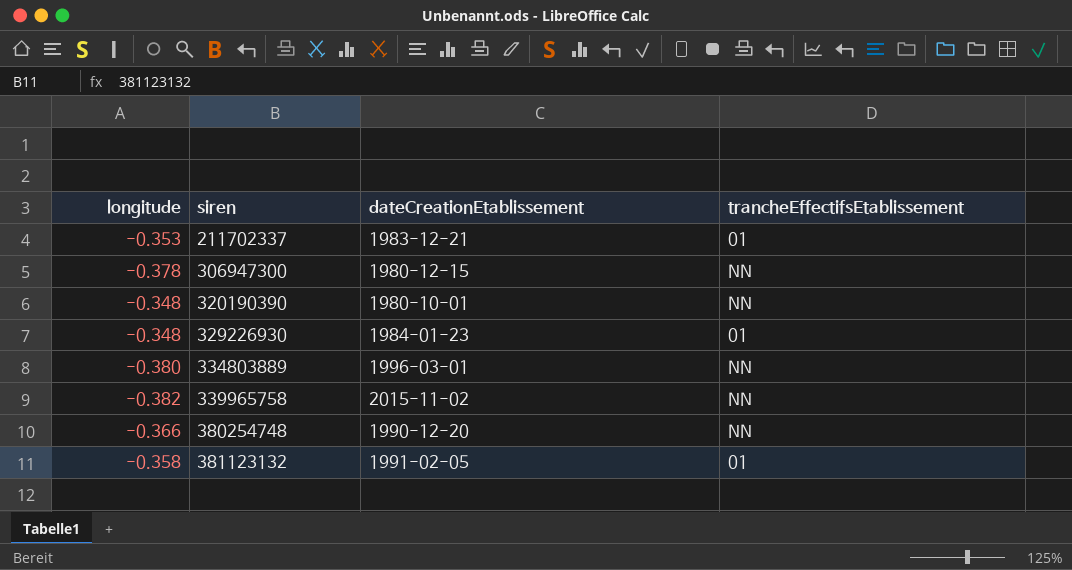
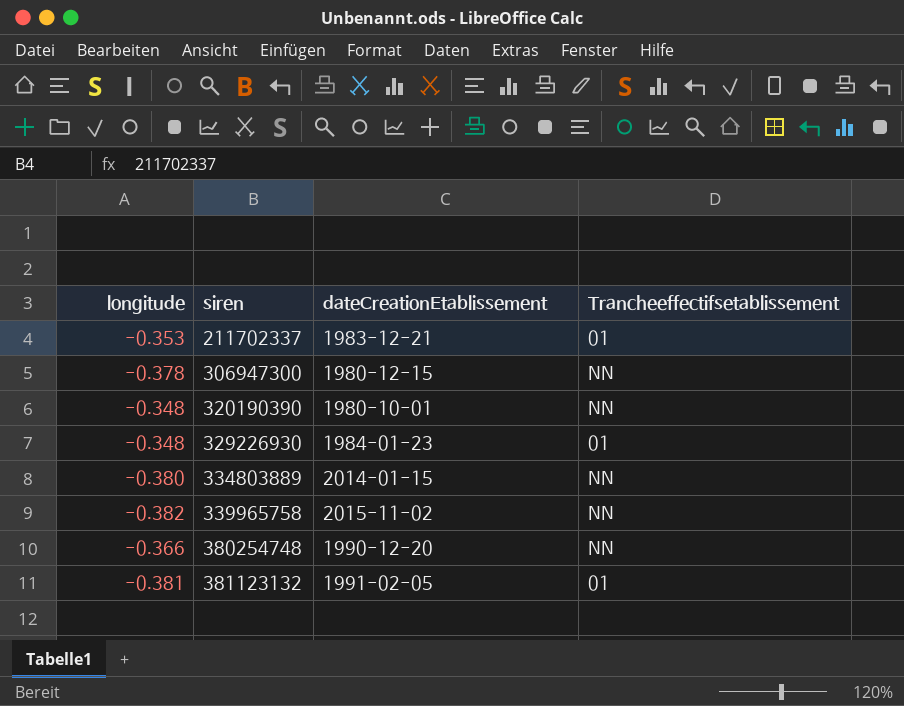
column name: trancheEffectifsEtablissement -> Trancheeffectifsetablissement
334803889 | dateCreationEtablissement: 1996-03-01 -> 2014-01-15
381123132 | longitude: -0.358 -> -0.381

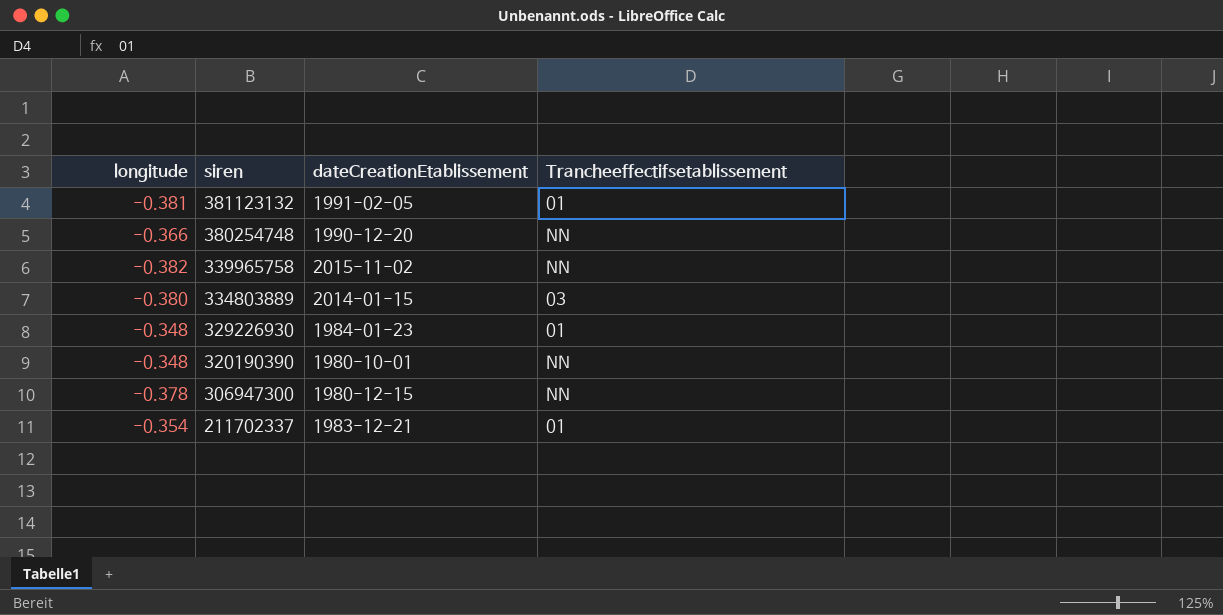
row order: siren ascending -> siren descending
334803889 | Trancheeffectifsetablissement: NN -> 03
211702337 | longitude: -0.353 -> -0.354

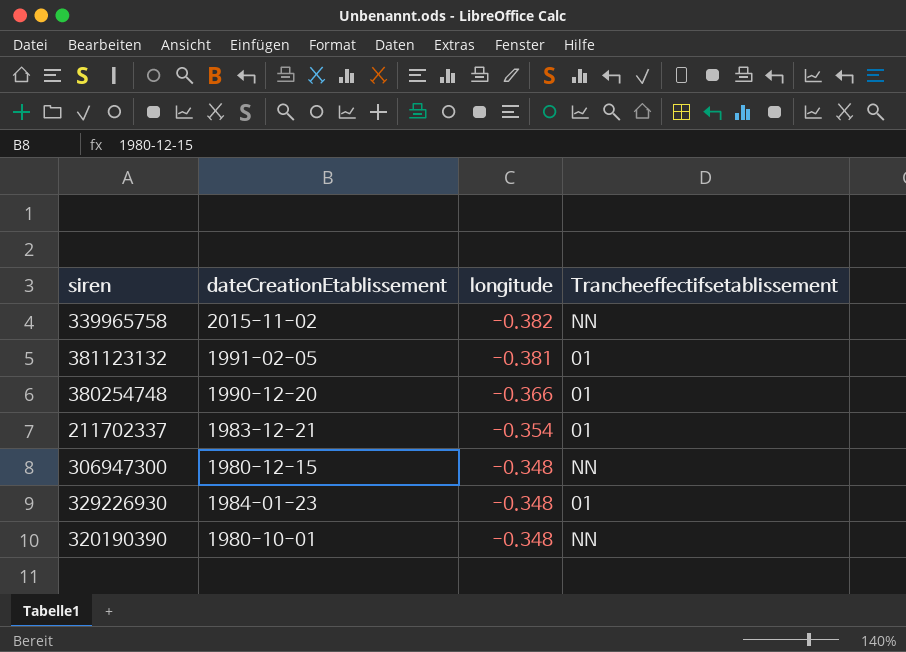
row order: siren descending -> longitude ascending
column longitude | position: 1 -> 3
row 334803889: -0.380 | 2014-01-15 | 03 -> none
380254748 | Trancheeffectifsetablissement: NN -> 01
306947300 | longitude: -0.378 -> -0.348

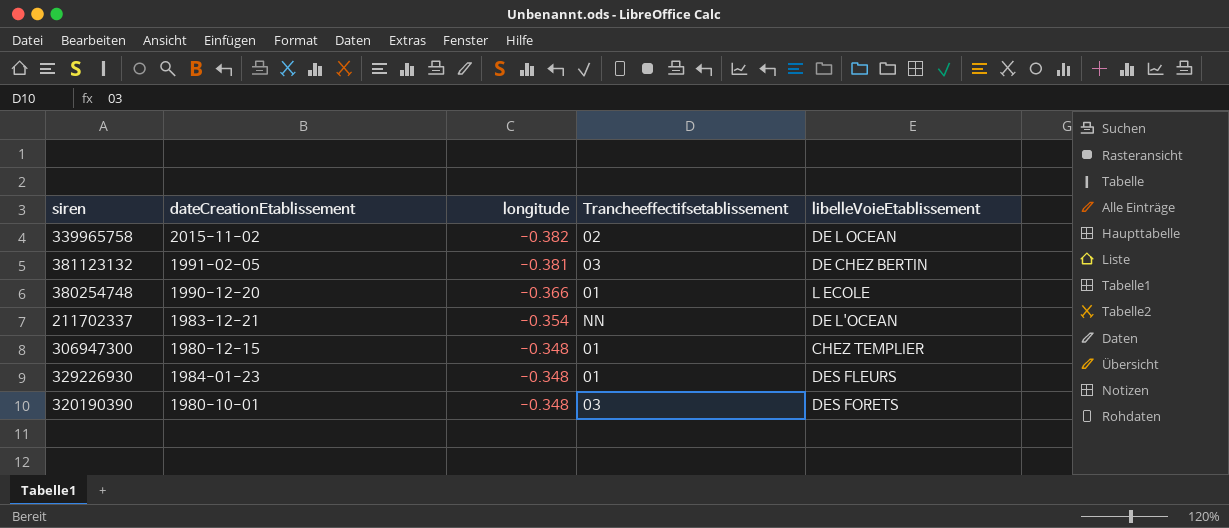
column libelleVoieEtablissement | position: none -> 5
339965758 | Trancheeffectifsetablissement: NN -> 02
381123132 | Trancheeffectifsetablissement: 01 -> 03
211702337 | Trancheeffectifsetablissement: 01 -> NN
306947300 | Trancheeffectifsetablissement: NN -> 01
320190390 | Trancheeffectifsetablissement: NN -> 03

